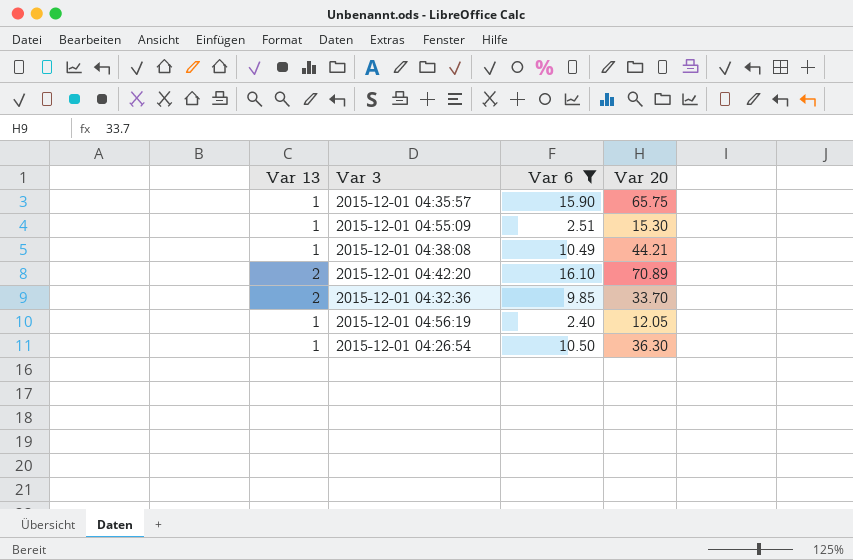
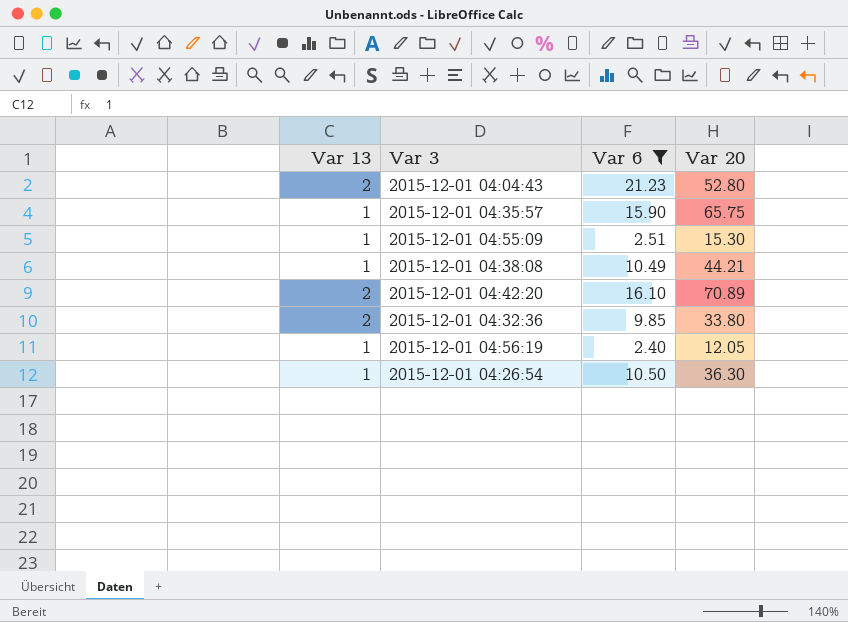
row 2015-12-01 04:04:43: none -> 2 | 21.23 | 52.80
2015-12-01 04:32:36 | Var 20: 33.70 -> 33.80

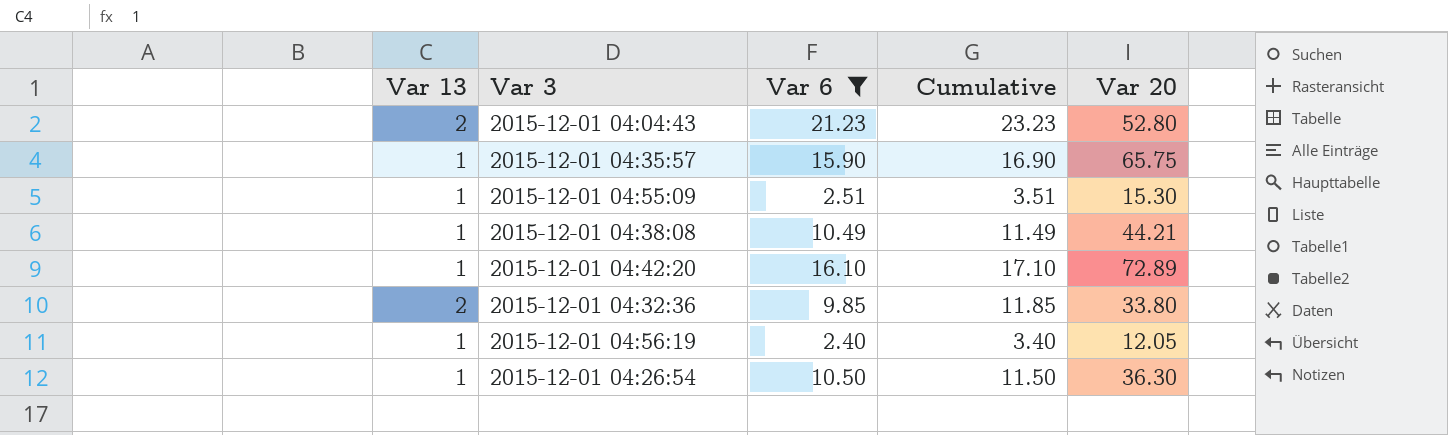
column Cumulative | formula: none -> [Var 13] + [Var 6]
2015-12-01 04:42:20 | Var 13: 2 -> 1
2015-12-01 04:42:20 | Var 20: 70.89 -> 72.89

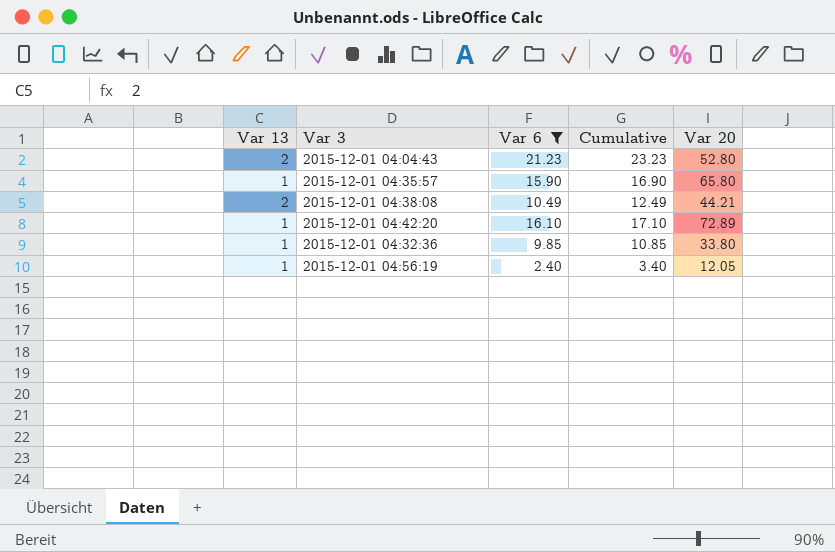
row 2015-12-01 04:55:09: 1 | 2.51 | 3.51 | 15.30 -> none
row 2015-12-01 04:26:54: 1 | 10.50 | 11.50 | 36.30 -> none
2015-12-01 04:35:57 | Var 20: 65.75 -> 65.80
2015-12-01 04:38:08 | Var 13: 1 -> 2
2015-12-01 04:38:08 | Cumulative: 11.49 -> 12.49
2015-12-01 04:32:36 | Var 13: 2 -> 1
2015-12-01 04:32:36 | Cumulative: 11.85 -> 10.85

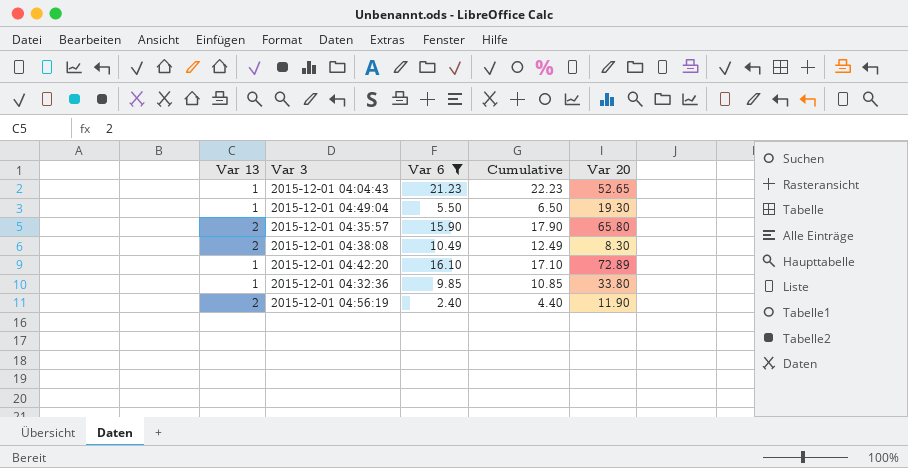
2015-12-01 04:04:43 | Var 13: 2 -> 1
2015-12-01 04:04:43 | Cumulative: 23.23 -> 22.23
2015-12-01 04:04:43 | Var 20: 52.80 -> 52.65
row 2015-12-01 04:49:04: none -> 1 | 5.50 | 6.50 | 19.30
2015-12-01 04:35:57 | Var 13: 1 -> 2
2015-12-01 04:35:57 | Cumulative: 16.90 -> 17.90
2015-12-01 04:38:08 | Var 20: 44.21 -> 8.30
2015-12-01 04:56:19 | Var 13: 1 -> 2
2015-12-01 04:56:19 | Cumulative: 3.40 -> 4.40
2015-12-01 04:56:19 | Var 20: 12.05 -> 11.90

